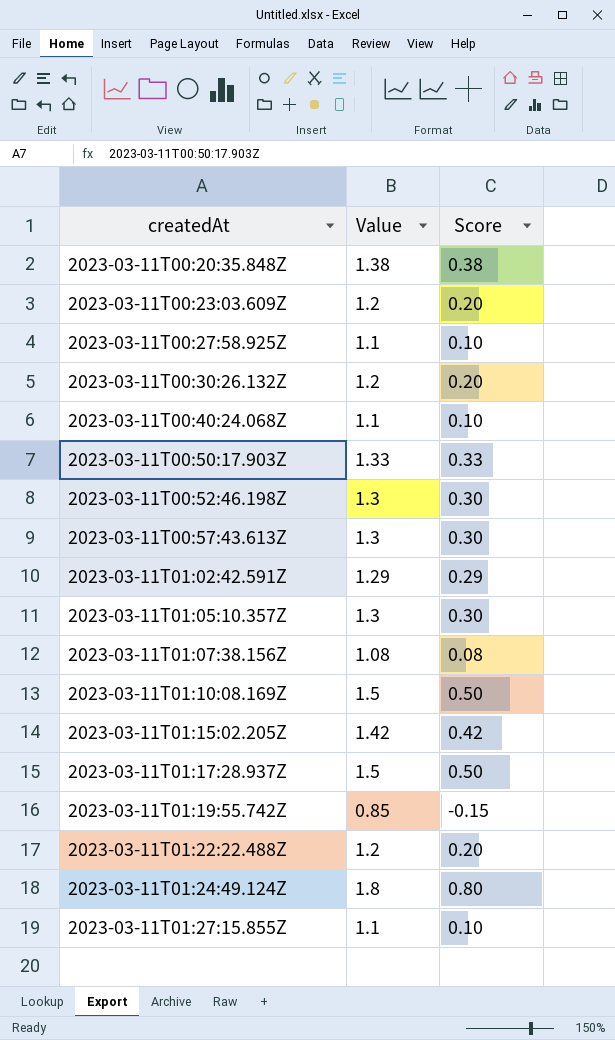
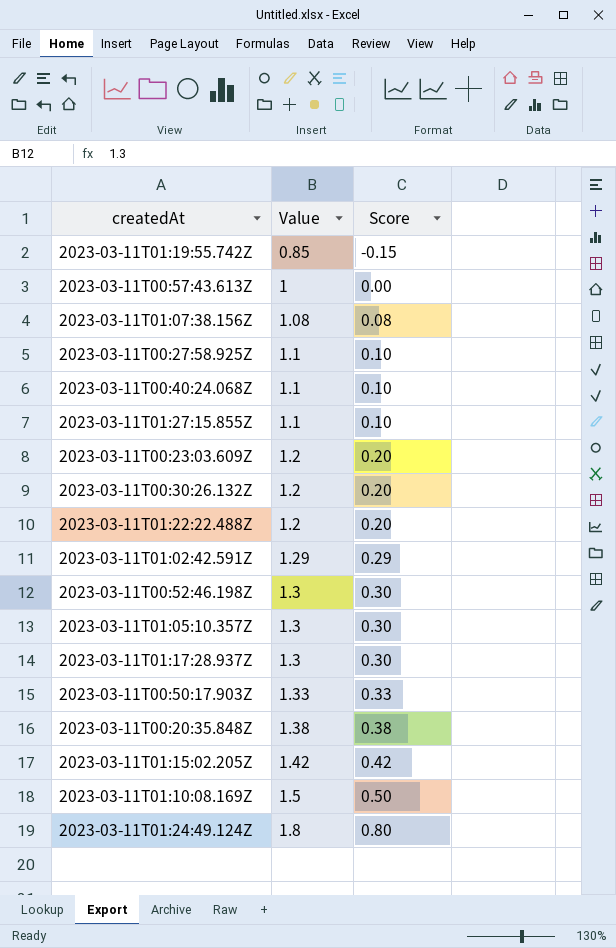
row order: createdAt ascending -> Value ascending
2023-03-11T00:57:43.613Z | Value: 1.3 -> 1
2023-03-11T00:57:43.613Z | Score: 0.30 -> 0.00
2023-03-11T01:17:28.937Z | Value: 1.5 -> 1.3
2023-03-11T01:17:28.937Z | Score: 0.50 -> 0.30

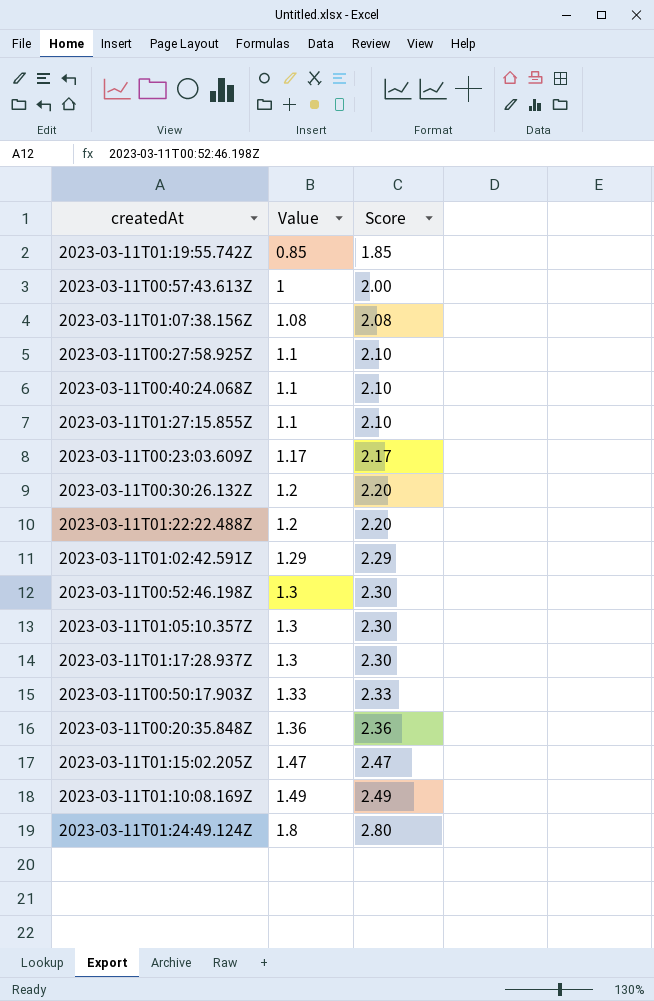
column Score | formula: [Value] - 1 -> [Value] + 1
2023-03-11T00:23:03.609Z | Value: 1.2 -> 1.17
2023-03-11T00:20:35.848Z | Value: 1.38 -> 1.36
2023-03-11T01:15:02.205Z | Value: 1.42 -> 1.47
2023-03-11T01:10:08.169Z | Value: 1.5 -> 1.49

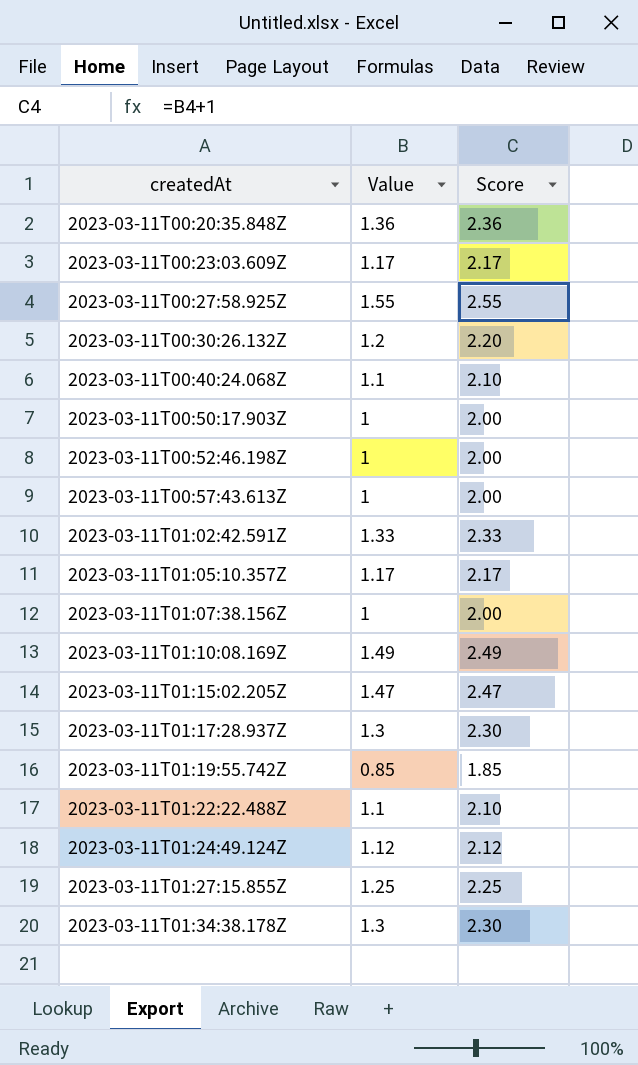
row order: Value ascending -> createdAt ascending
2023-03-11T00:27:58.925Z | Value: 1.1 -> 1.55
2023-03-11T00:27:58.925Z | Score: 2.10 -> 2.55
2023-03-11T00:50:17.903Z | Value: 1.33 -> 1
2023-03-11T00:50:17.903Z | Score: 2.33 -> 2.00
2023-03-11T00:52:46.198Z | Value: 1.3 -> 1
2023-03-11T00:52:46.198Z | Score: 2.30 -> 2.00
2023-03-11T01:02:42.591Z | Value: 1.29 -> 1.33
2023-03-11T01:02:42.591Z | Score: 2.29 -> 2.33
2023-03-11T01:05:10.357Z | Value: 1.3 -> 1.17
2023-03-11T01:05:10.357Z | Score: 2.30 -> 2.17
2023-03-11T01:07:38.156Z | Value: 1.08 -> 1
2023-03-11T01:07:38.156Z | Score: 2.08 -> 2.00
2023-03-11T01:22:22.488Z | Value: 1.2 -> 1.1
2023-03-11T01:22:22.488Z | Score: 2.20 -> 2.10
2023-03-11T01:24:49.124Z | Value: 1.8 -> 1.12
2023-03-11T01:24:49.124Z | Score: 2.80 -> 2.12
2023-03-11T01:27:15.855Z | Value: 1.1 -> 1.25
2023-03-11T01:27:15.855Z | Score: 2.10 -> 2.25
row 2023-03-11T01:34:38.178Z: none -> 1.3 | 2.30

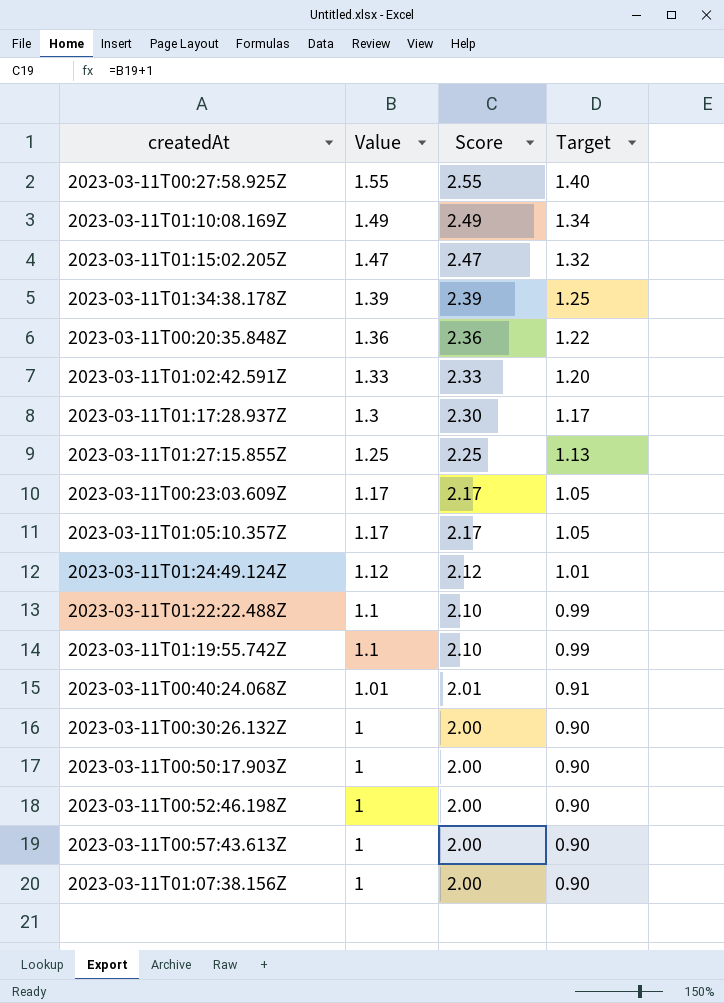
row order: createdAt ascending -> Value descending
column Target | formula: none -> [Value] * 0.9
2023-03-11T01:34:38.178Z | Value: 1.3 -> 1.39
2023-03-11T01:34:38.178Z | Score: 2.30 -> 2.39
2023-03-11T01:19:55.742Z | Value: 0.85 -> 1.1
2023-03-11T01:19:55.742Z | Score: 1.85 -> 2.10
2023-03-11T00:40:24.068Z | Value: 1.1 -> 1.01
2023-03-11T00:40:24.068Z | Score: 2.10 -> 2.01
2023-03-11T00:30:26.132Z | Value: 1.2 -> 1
2023-03-11T00:30:26.132Z | Score: 2.20 -> 2.00

